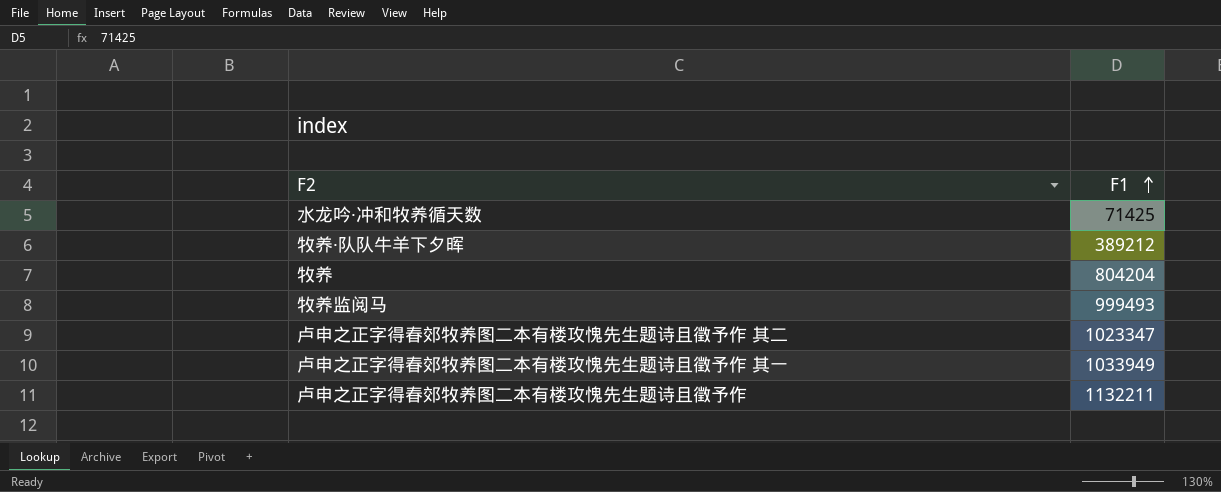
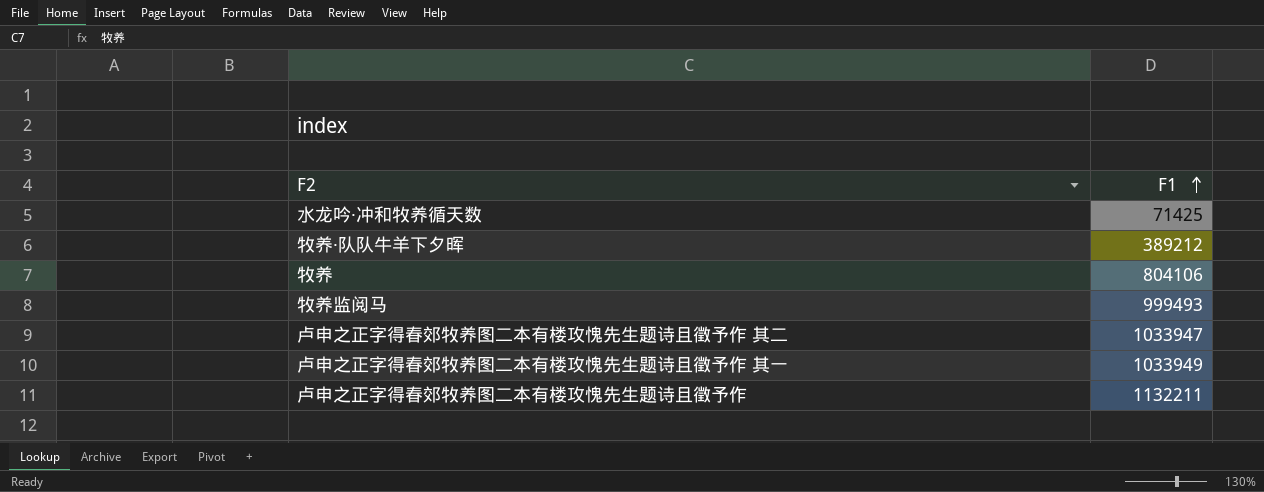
牧养 | F1: 804204 -> 804106
卢申之正字得春郊牧养图二本有楼攻愧先生题诗且徵予作 其二 | F1: 1023347 -> 1033947

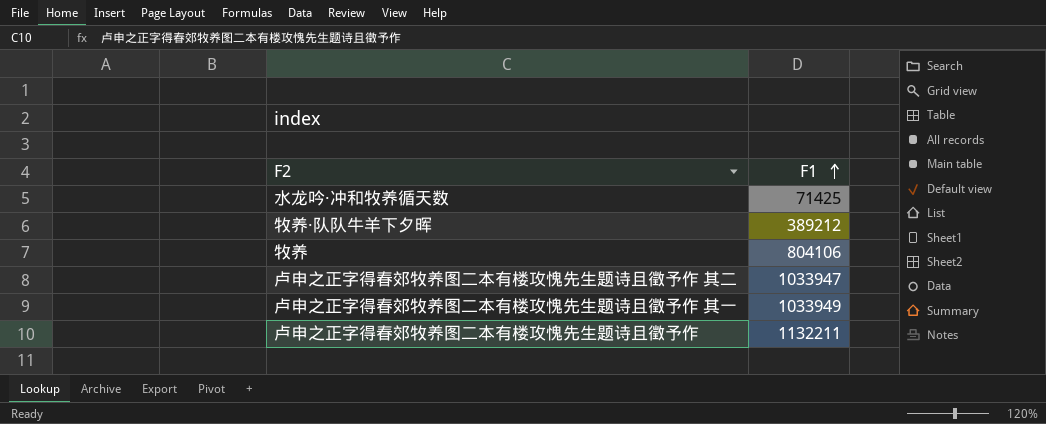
row 牧养监阅马: 999493 -> none

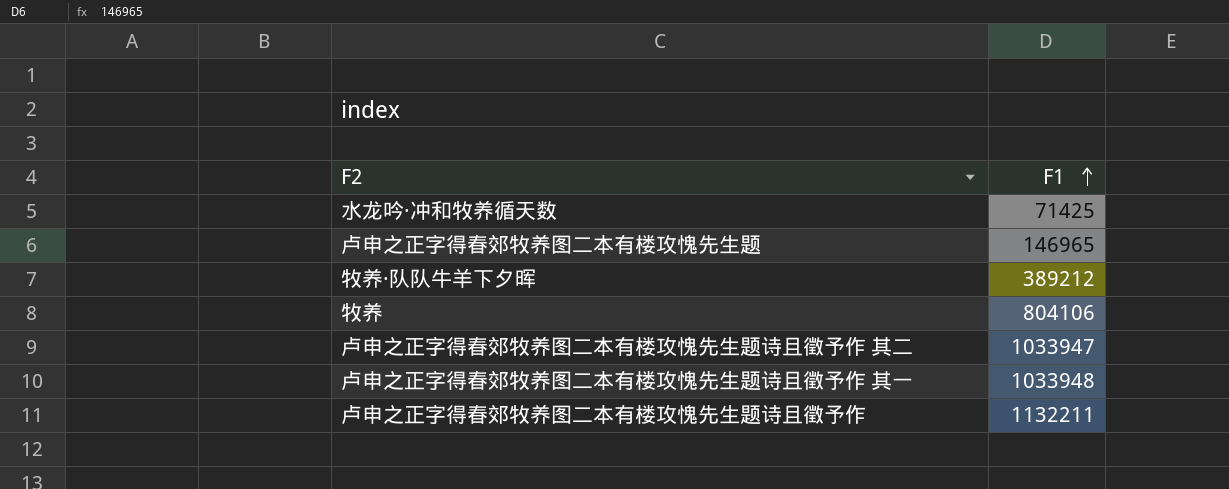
row 卢申之正字得春郊牧养图二本有楼攻愧先生题: none -> 146965
卢申之正字得春郊牧养图二本有楼攻愧先生题诗且徵予作 其一 | F1: 1033949 -> 1033948

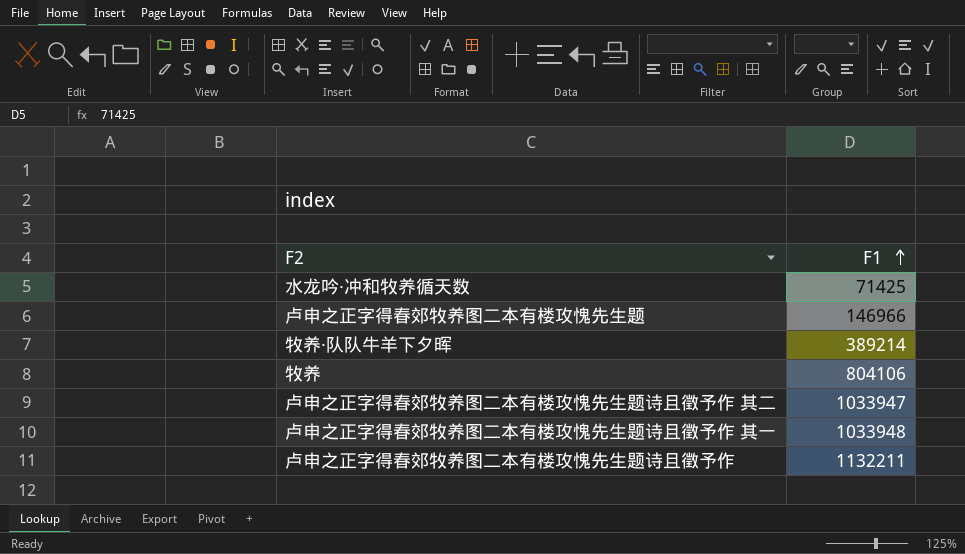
卢申之正字得春郊牧养图二本有楼攻愧先生题 | F1: 146965 -> 146966
牧养·队队牛羊下夕晖 | F1: 389212 -> 389214

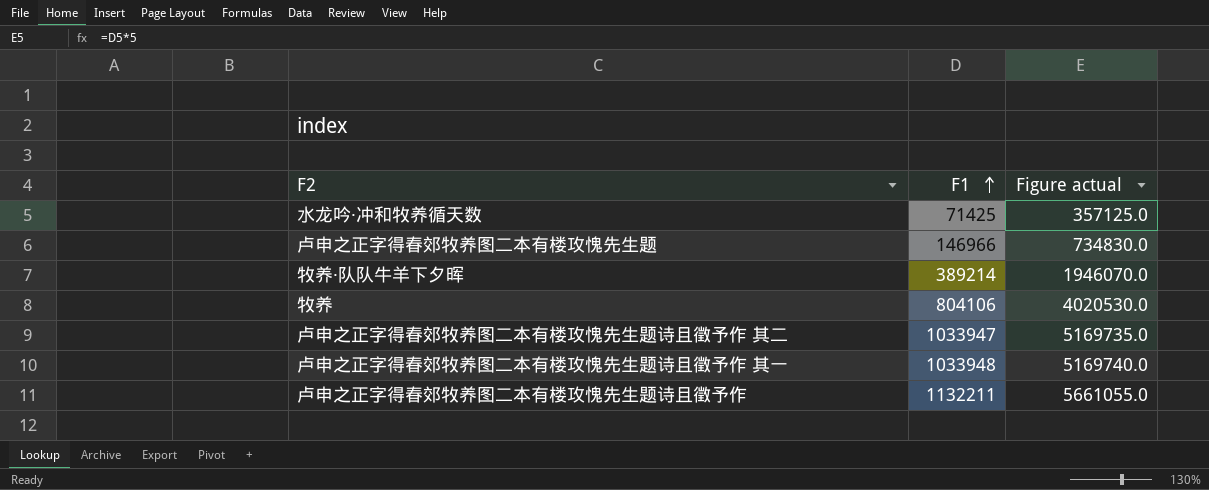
column Figure actual | formula: none -> [F1] * 5

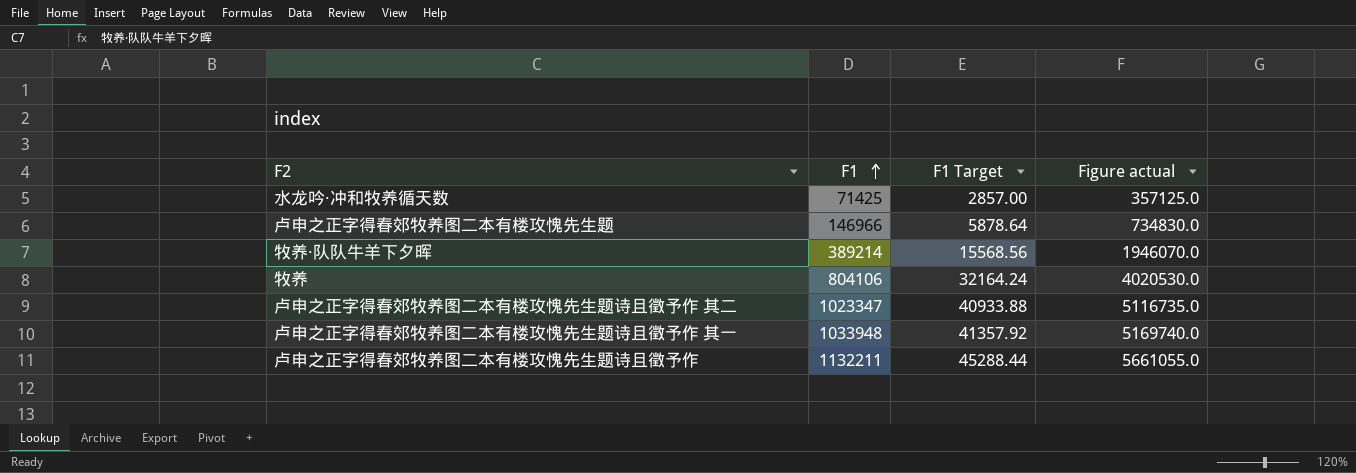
column F1 Target | formula: none -> [F1] * 0.04
卢申之正字得春郊牧养图二本有楼攻愧先生题诗且徵予作 其二 | F1: 1033947 -> 1023347
卢申之正字得春郊牧养图二本有楼攻愧先生题诗且徵予作 其二 | Figure actual: 5169735.0 -> 5116735.0

